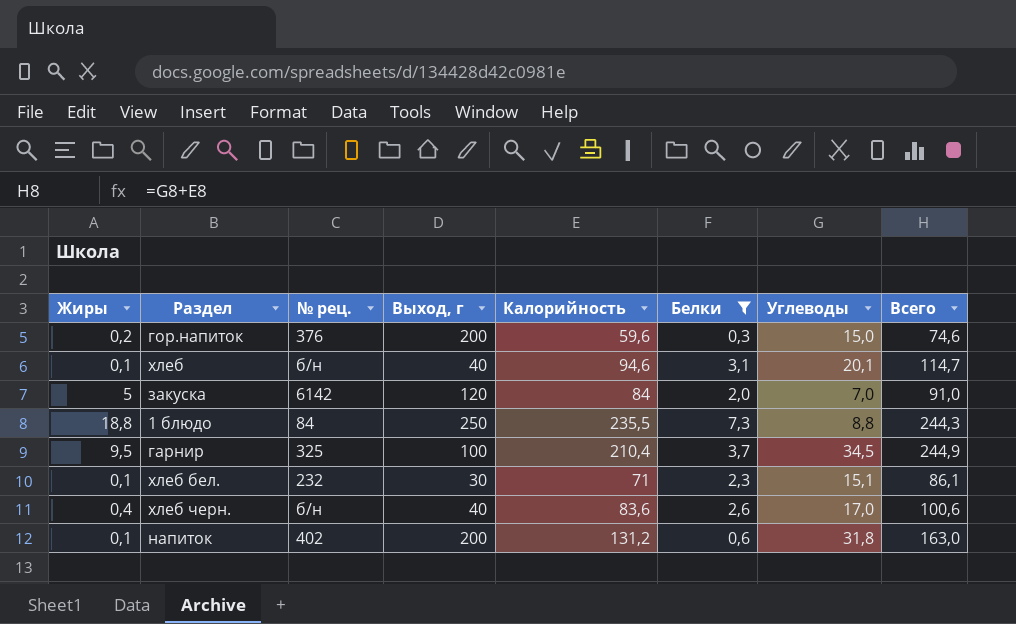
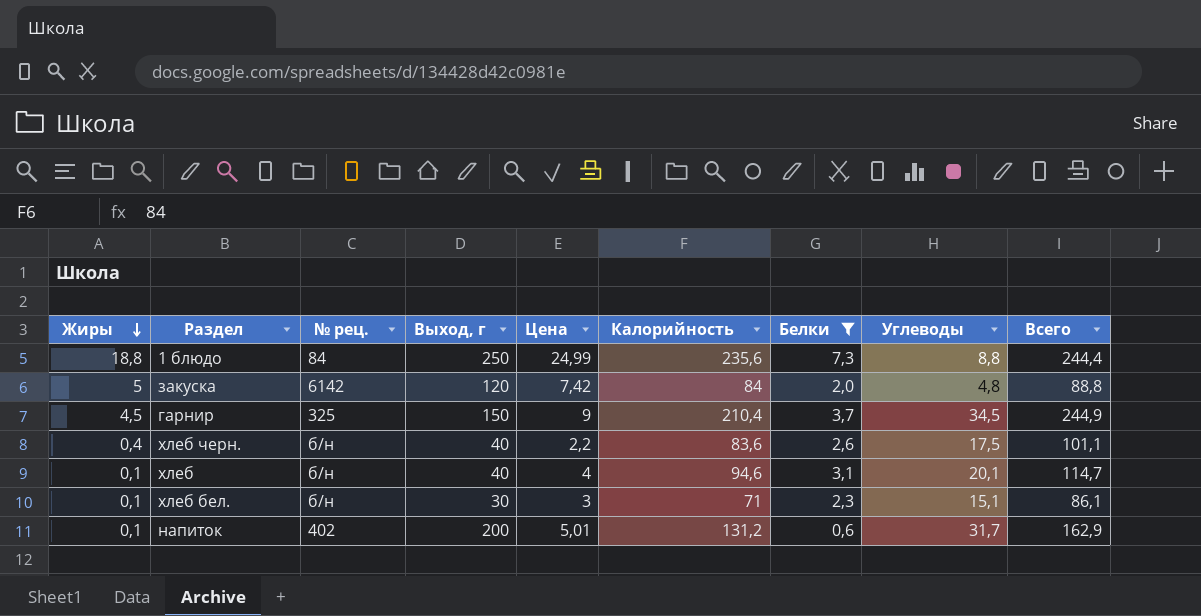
row order: none -> Жиры descending
column Цена | position: none -> 5
row гор.напиток: 0,2 | 376 | 200 | 59,6 | 0,3 | 15,0 | 74,6 -> none
1 блюдо | Калорийность: 235,5 -> 235,6
1 блюдо | Всего: 244,3 -> 244,4
закуска | Углеводы: 7,0 -> 4,8
закуска | Всего: 91,0 -> 88,8
гарнир | Жиры: 9,5 -> 4,5
гарнир | Выход, г: 100 -> 150
хлеб черн. | Углеводы: 17,0 -> 17,5
хлеб черн. | Всего: 100,6 -> 101,1
хлеб бел. | № рец.: 232 -> б/н
напиток | Углеводы: 31,8 -> 31,7
напиток | Всего: 163,0 -> 162,9

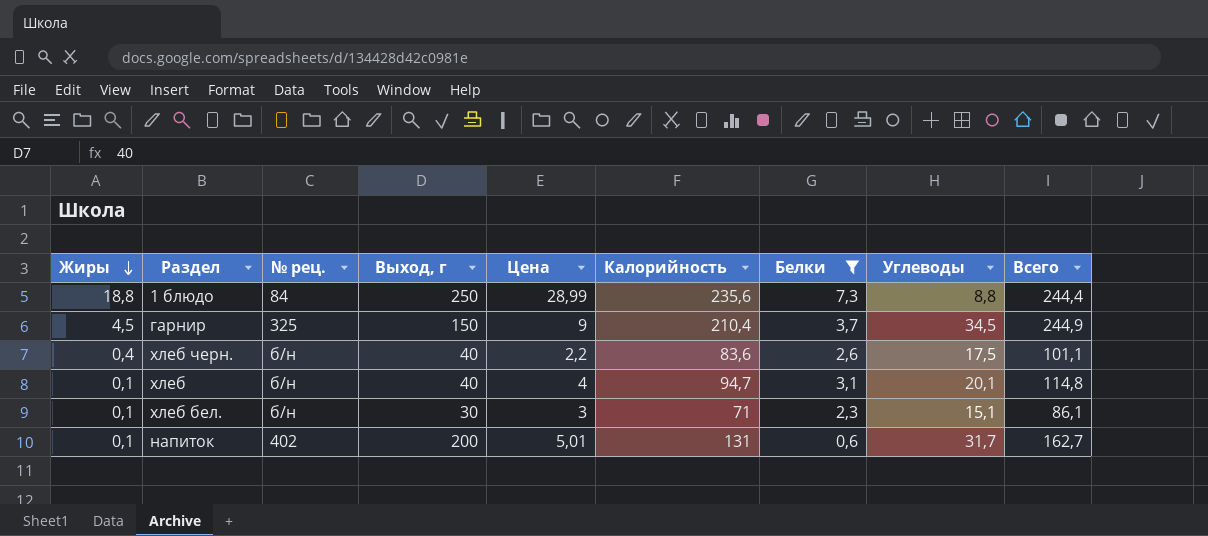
row закуска: 5 | 6142 | 120 | 7,42 | 84 | 2,0 | 4,8 | 88,8 -> none
1 блюдо | Цена: 24,99 -> 28,99
хлеб | Калорийность: 94,6 -> 94,7
хлеб | Всего: 114,7 -> 114,8
напиток | Калорийность: 131,2 -> 131
напиток | Всего: 162,9 -> 162,7

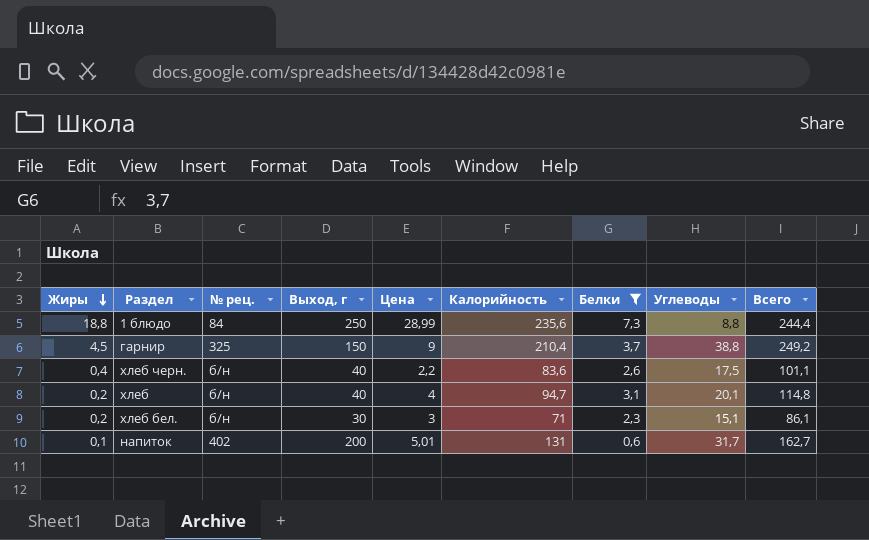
гарнир | Углеводы: 34,5 -> 38,8
гарнир | Всего: 244,9 -> 249,2
хлеб | Жиры: 0,1 -> 0,2
хлеб бел. | Жиры: 0,1 -> 0,2

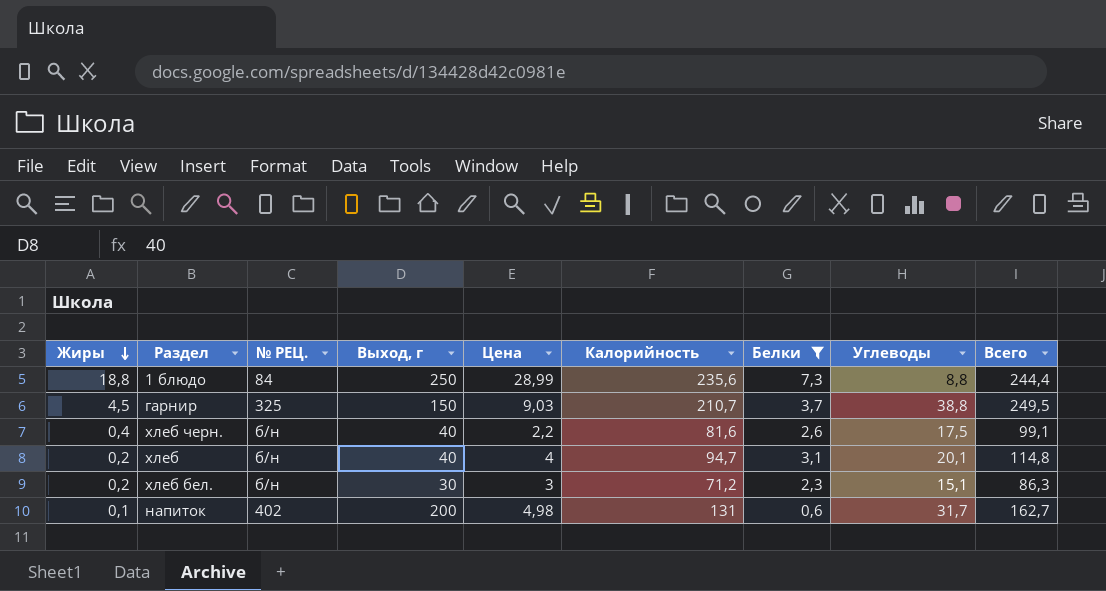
column name: № рец. -> № РЕЦ.
гарнир | Цена: 9 -> 9,03
гарнир | Калорийность: 210,4 -> 210,7
гарнир | Всего: 249,2 -> 249,5
хлеб черн. | Калорийность: 83,6 -> 81,6
хлеб черн. | Всего: 101,1 -> 99,1
хлеб бел. | Калорийность: 71 -> 71,2
хлеб бел. | Всего: 86,1 -> 86,3
напиток | Цена: 5,01 -> 4,98

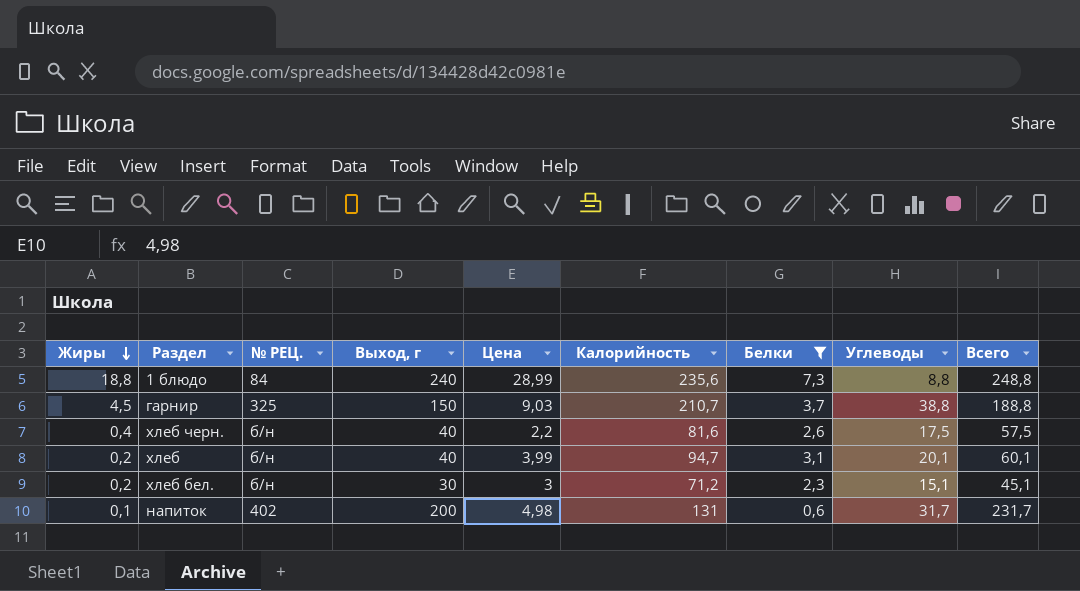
column Всего | formula: [Калорийность] + [Углеводы] -> [Выход, г] + [Углеводы]
1 блюдо | Выход, г: 250 -> 240
хлеб | Цена: 4 -> 3,99

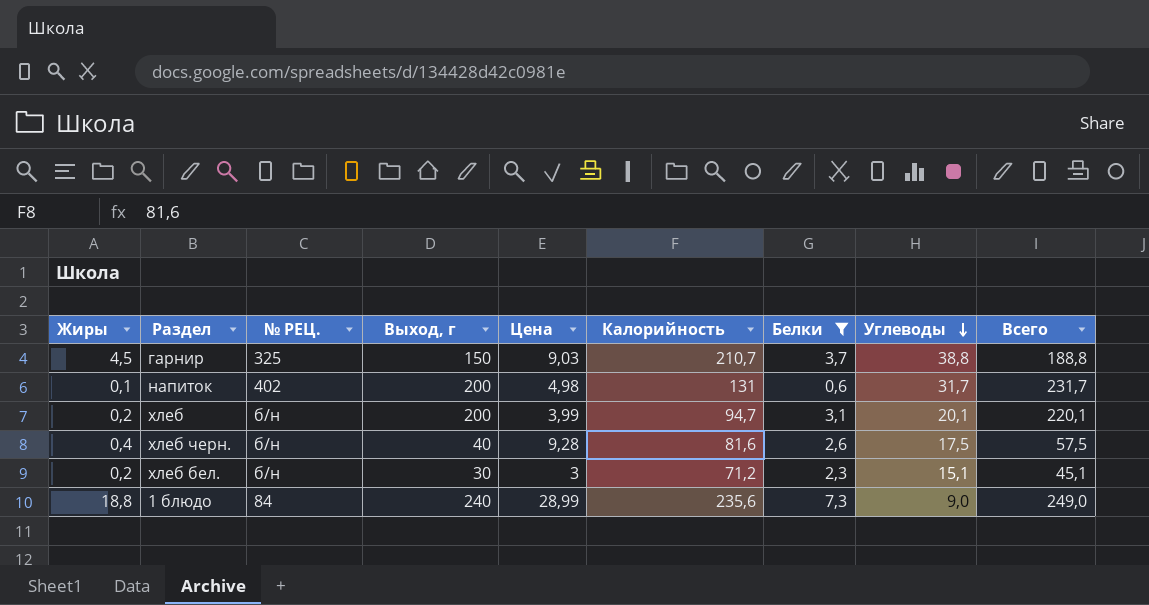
row order: Жиры descending -> Углеводы descending
хлеб | Выход, г: 40 -> 200
хлеб | Всего: 60,1 -> 220,1
хлеб черн. | Цена: 2,2 -> 9,28
1 блюдо | Углеводы: 8,8 -> 9,0
1 блюдо | Всего: 248,8 -> 249,0

